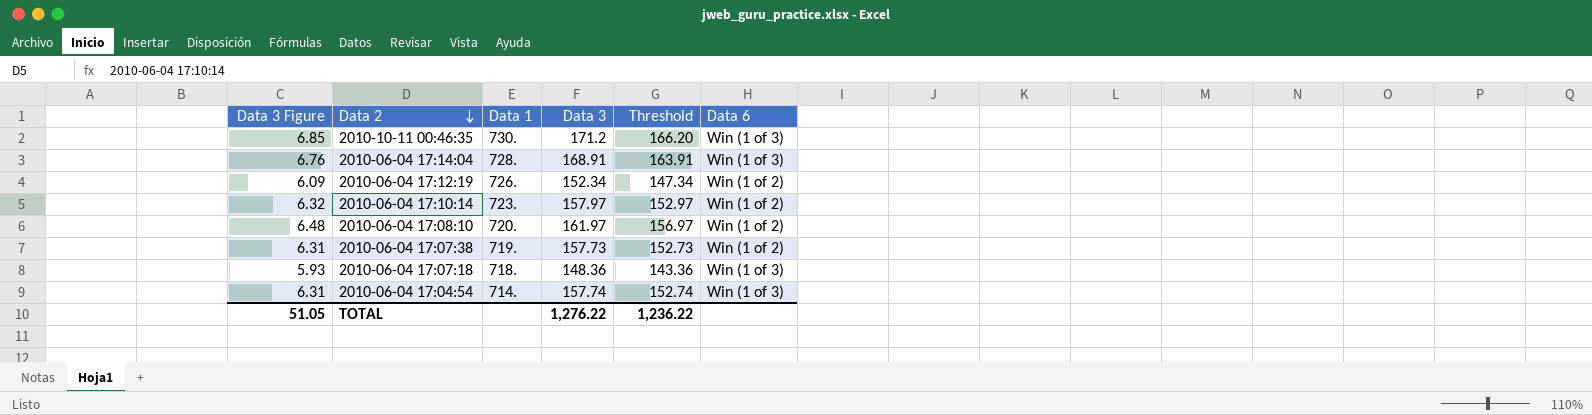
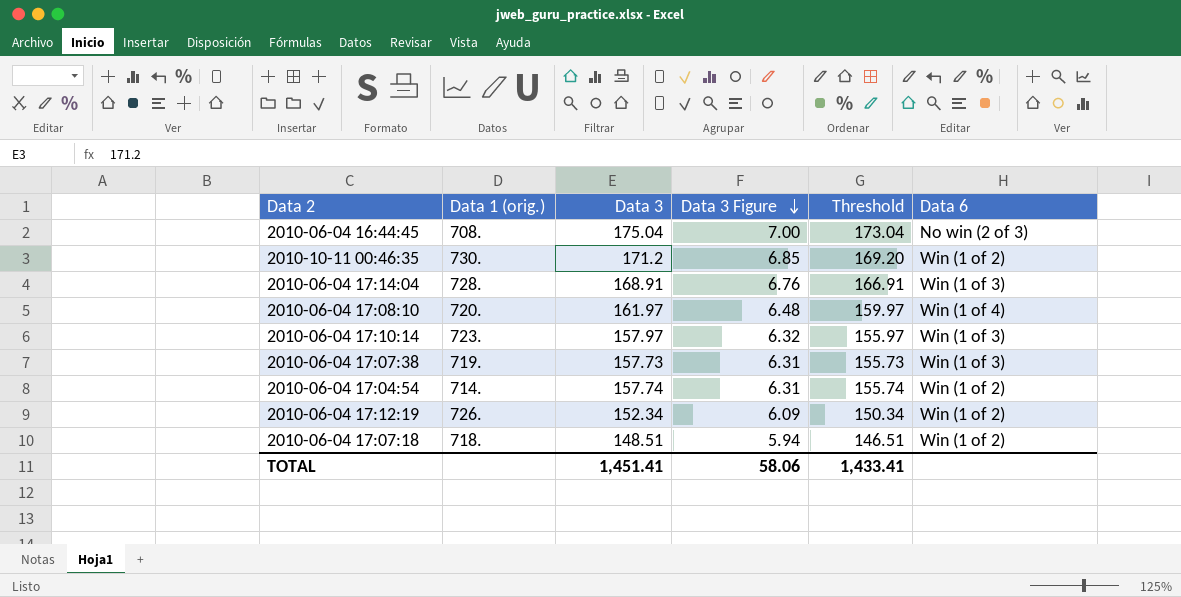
row order: Data 2 descending -> Data 3 Figure descending
column name: Data 1 -> Data 1 (orig.)
column Data 3 Figure | position: 1 -> 4
column Threshold | formula: [Data 3] - 5 -> [Data 3] - 2
row 2010-06-04 16:44:45: none -> 708. | 175.04 | 7.00 | 173.04 | No win (2 of 3)
2010-10-11 00:46:35 | Data 6: Win (1 of 3) -> Win (1 of 2)
2010-06-04 17:08:10 | Data 6: Win (1 of 2) -> Win (1 of 4)
2010-06-04 17:10:14 | Data 6: Win (1 of 2) -> Win (1 of 3)
2010-06-04 17:07:38 | Data 6: Win (1 of 2) -> Win (1 of 3)
2010-06-04 17:04:54 | Data 6: Win (1 of 3) -> Win (1 of 2)
2010-06-04 17:07:18 | Data 3: 148.36 -> 148.51
2010-06-04 17:07:18 | Data 3 Figure: 5.93 -> 5.94
2010-06-04 17:07:18 | Data 6: Win (1 of 3) -> Win (1 of 2)
TOTAL | Data 3: 1,276.22 -> 1,451.41
TOTAL | Data 3 Figure: 51.05 -> 58.06
TOTAL | Threshold: 1,236.22 -> 1,433.41

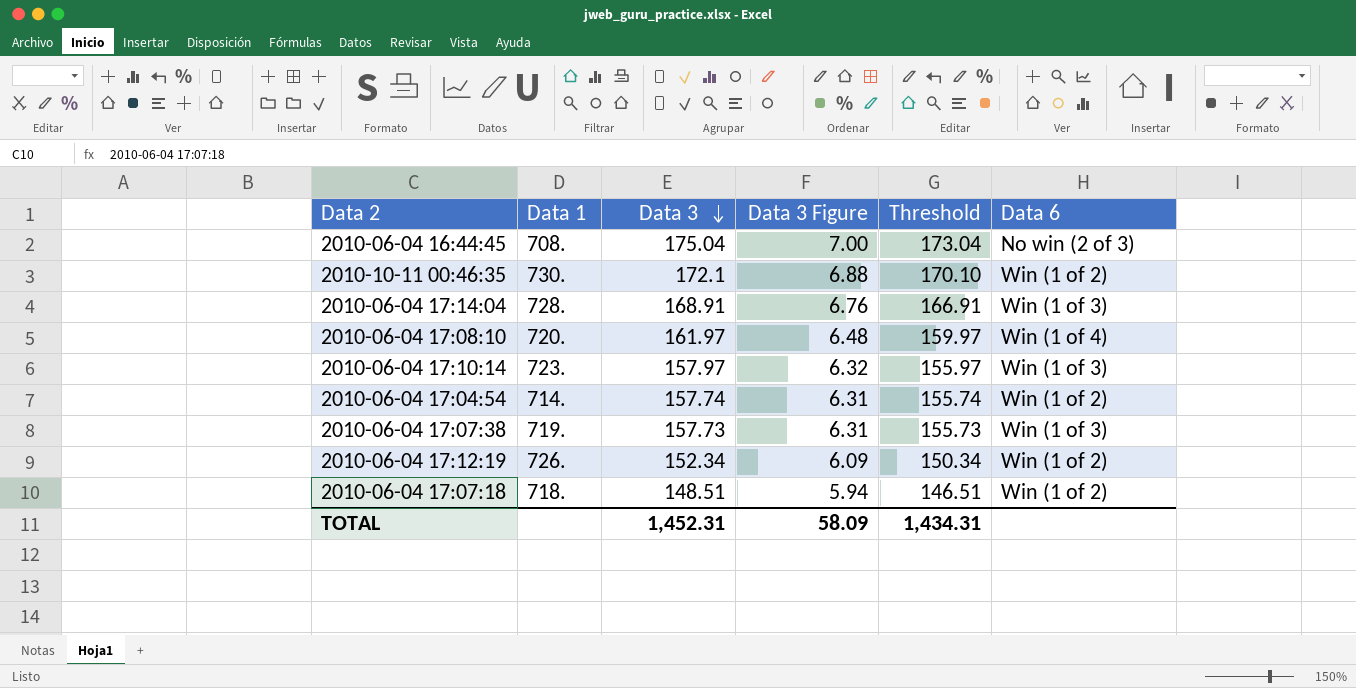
row order: Data 3 Figure descending -> Data 3 descending
column name: Data 1 (orig.) -> Data 1
2010-10-11 00:46:35 | Data 3: 171.2 -> 172.1
2010-10-11 00:46:35 | Data 3 Figure: 6.85 -> 6.88
2010-10-11 00:46:35 | Threshold: 169.20 -> 170.10
TOTAL | Data 3: 1,451.41 -> 1,452.31
TOTAL | Data 3 Figure: 58.06 -> 58.09
TOTAL | Threshold: 1,433.41 -> 1,434.31

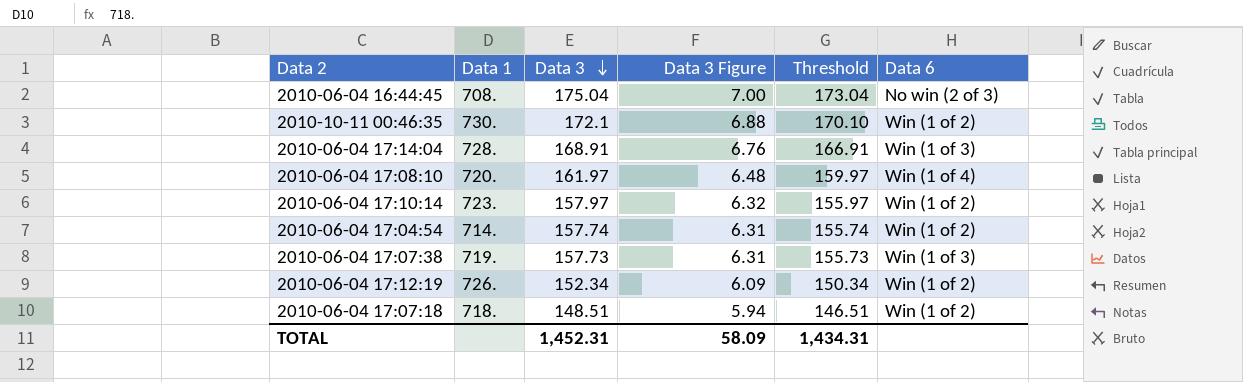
2010-06-04 17:10:14 | Data 6: Win (1 of 3) -> Win (1 of 2)

